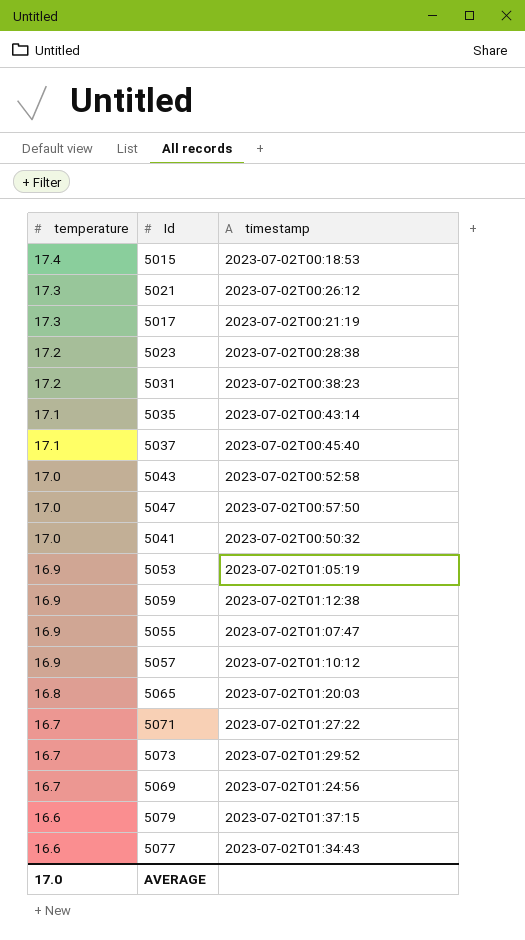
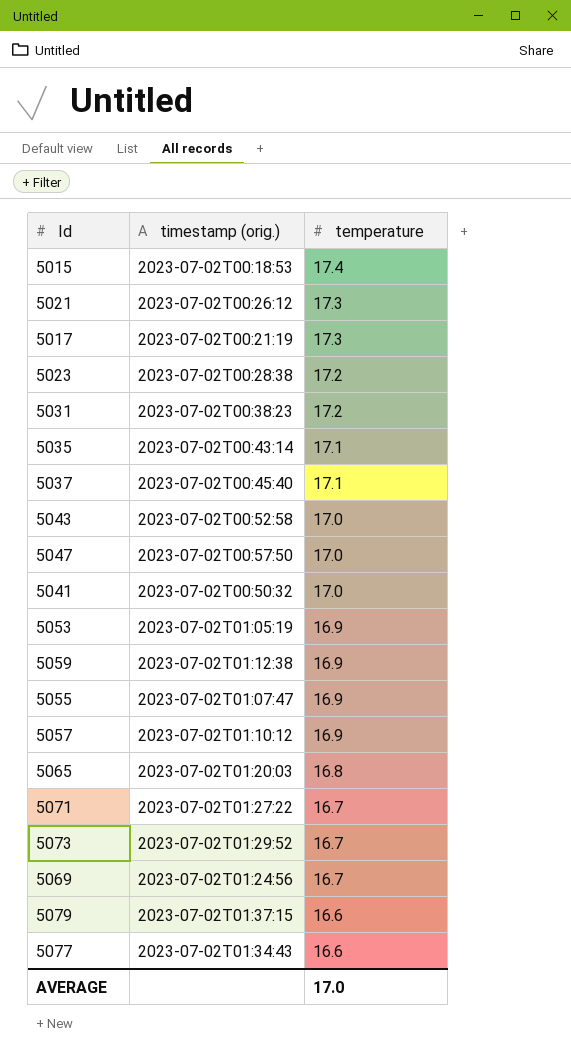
column name: timestamp -> timestamp (orig.)
column temperature | position: 1 -> 3

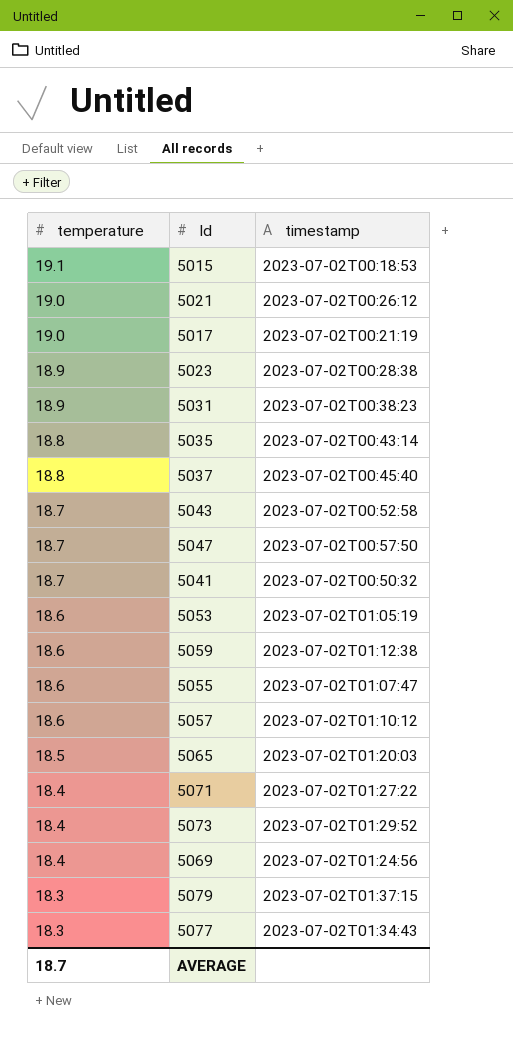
column temperature | position: 3 -> 1
column name: timestamp (orig.) -> timestamp
5015 | temperature: 17.4 -> 19.1
5021 | temperature: 17.3 -> 19.0
5017 | temperature: 17.3 -> 19.0
5023 | temperature: 17.2 -> 18.9
5031 | temperature: 17.2 -> 18.9
5035 | temperature: 17.1 -> 18.8
5037 | temperature: 17.1 -> 18.8
5043 | temperature: 17.0 -> 18.7
5047 | temperature: 17.0 -> 18.7
5041 | temperature: 17.0 -> 18.7
5053 | temperature: 16.9 -> 18.6
5059 | temperature: 16.9 -> 18.6
5055 | temperature: 16.9 -> 18.6
5057 | temperature: 16.9 -> 18.6
5065 | temperature: 16.8 -> 18.5
5071 | temperature: 16.7 -> 18.4
5073 | temperature: 16.7 -> 18.4
5069 | temperature: 16.7 -> 18.4
5079 | temperature: 16.6 -> 18.3
5077 | temperature: 16.6 -> 18.3
AVERAGE | temperature: 17.0 -> 18.7

